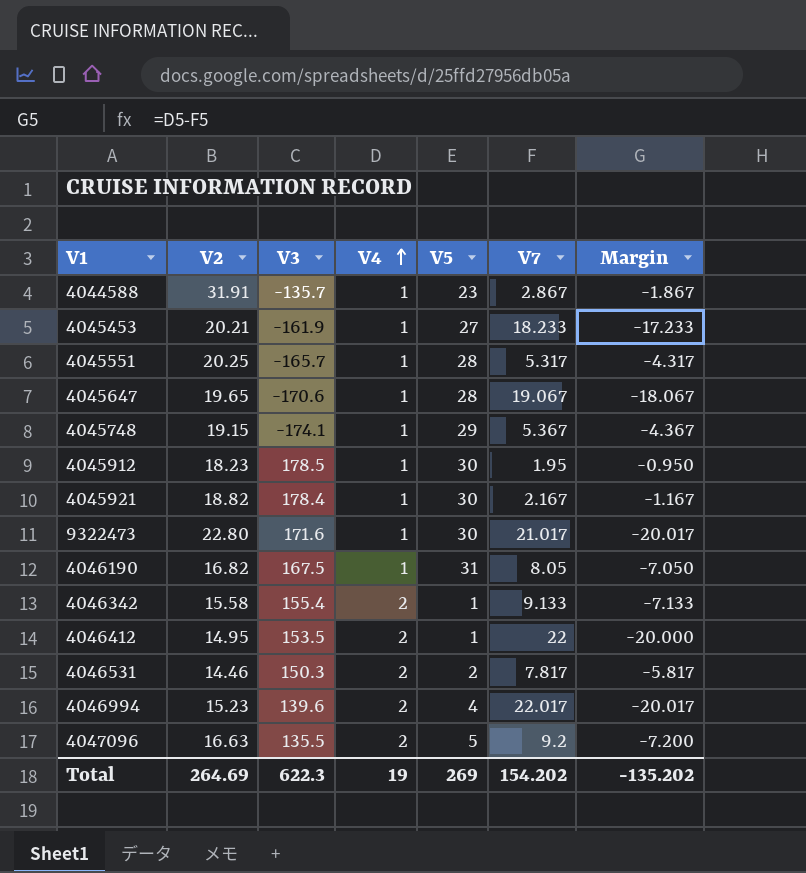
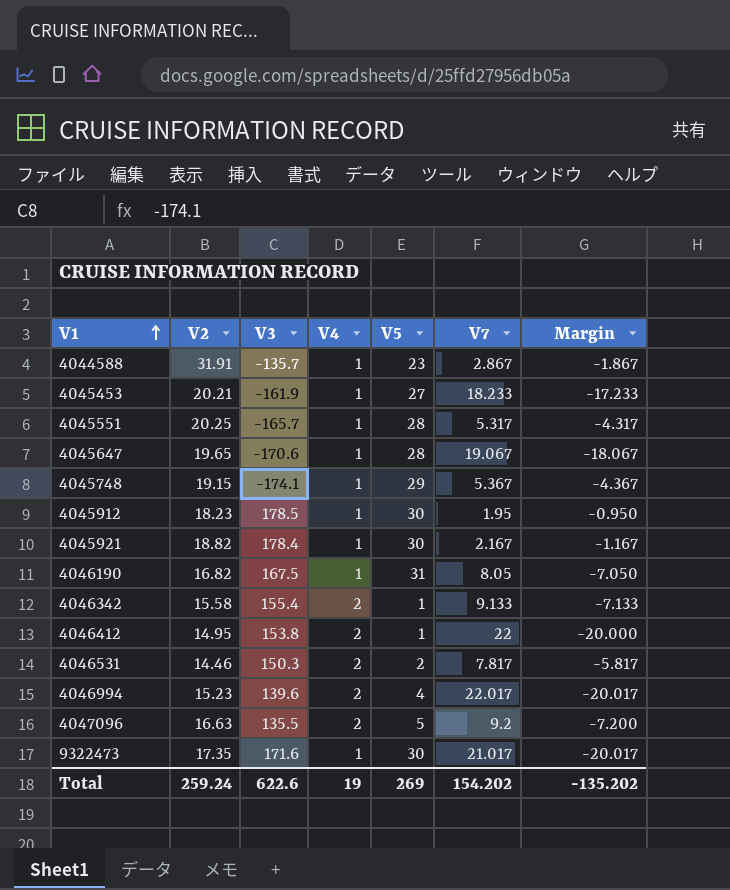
row order: V4 ascending -> V1 ascending
4046412 | V3: 153.5 -> 153.8
9322473 | V2: 22.80 -> 17.35
Total | V2: 264.69 -> 259.24
Total | V3: 622.3 -> 622.6

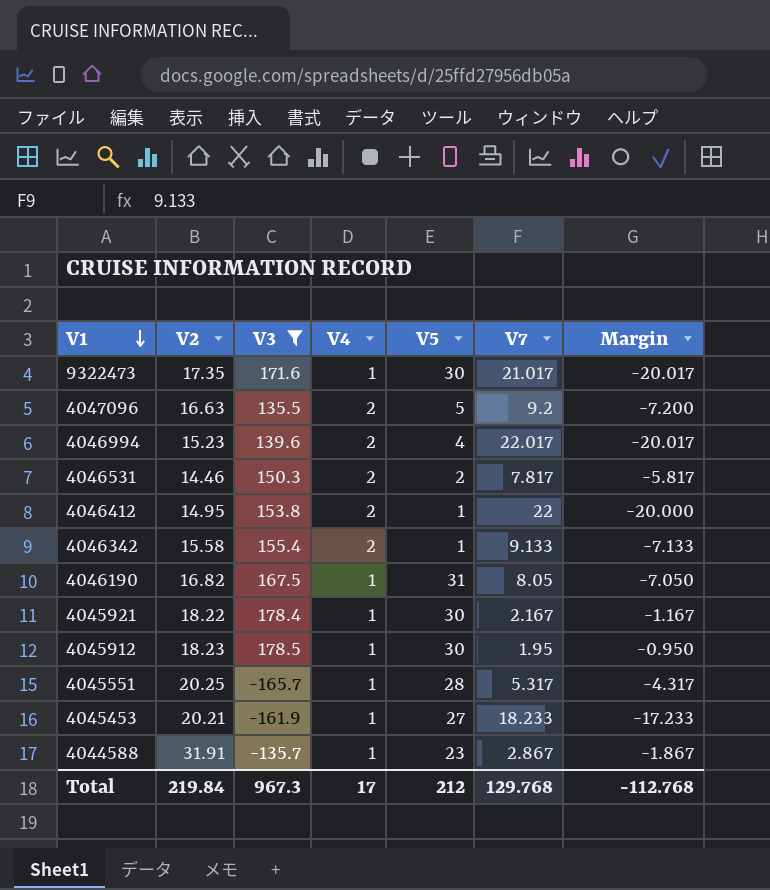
filter: none -> V3 >= -165.7
row order: V1 ascending -> V1 descending
4045921 | V2: 18.82 -> 18.22
Total | V2: 259.24 -> 219.84
Total | V3: 622.6 -> 967.3
Total | V4: 19 -> 17
Total | V5: 269 -> 212
Total | V7: 154.202 -> 129.768
Total | Margin: -135.202 -> -112.768

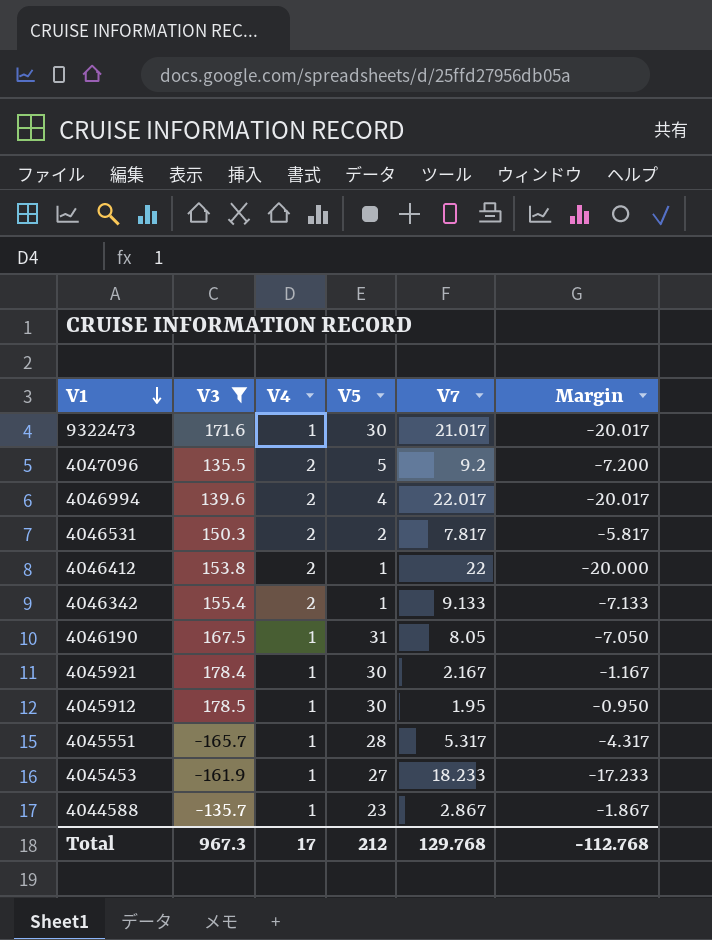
column V2 | position: 2 -> none

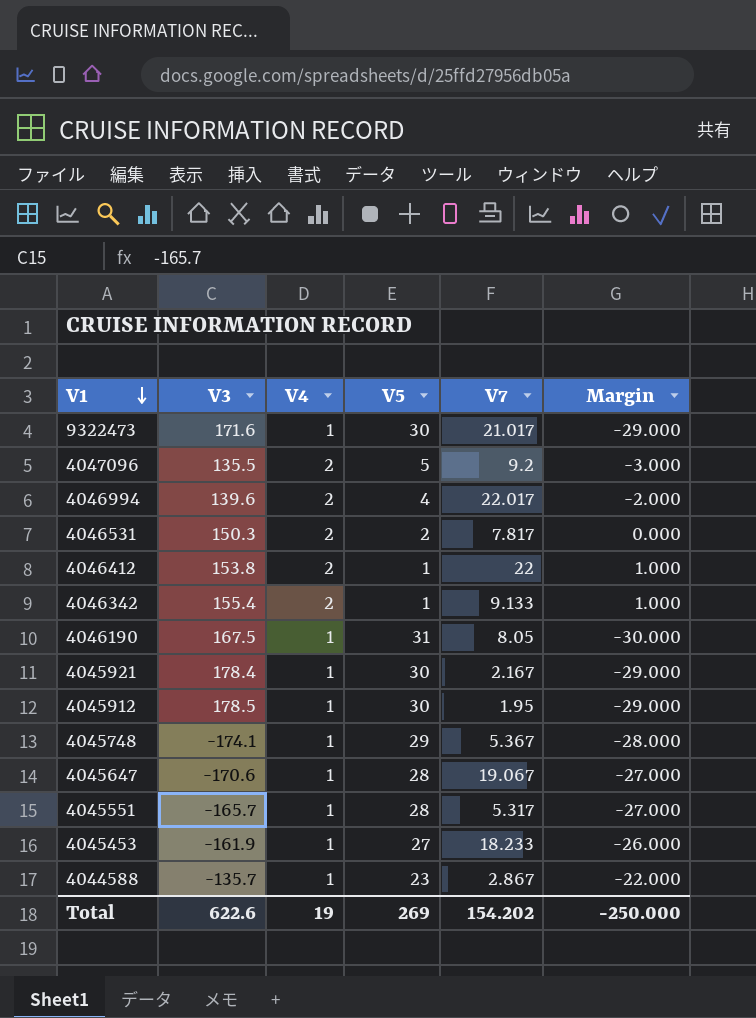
filter: V3 >= -165.7 -> none
column Margin | formula: [V4] - [V7] -> [V4] - [V5]
Total | V3: 967.3 -> 622.6
Total | V4: 17 -> 19
Total | V5: 212 -> 269
Total | V7: 129.768 -> 154.202
Total | Margin: -112.768 -> -250.000

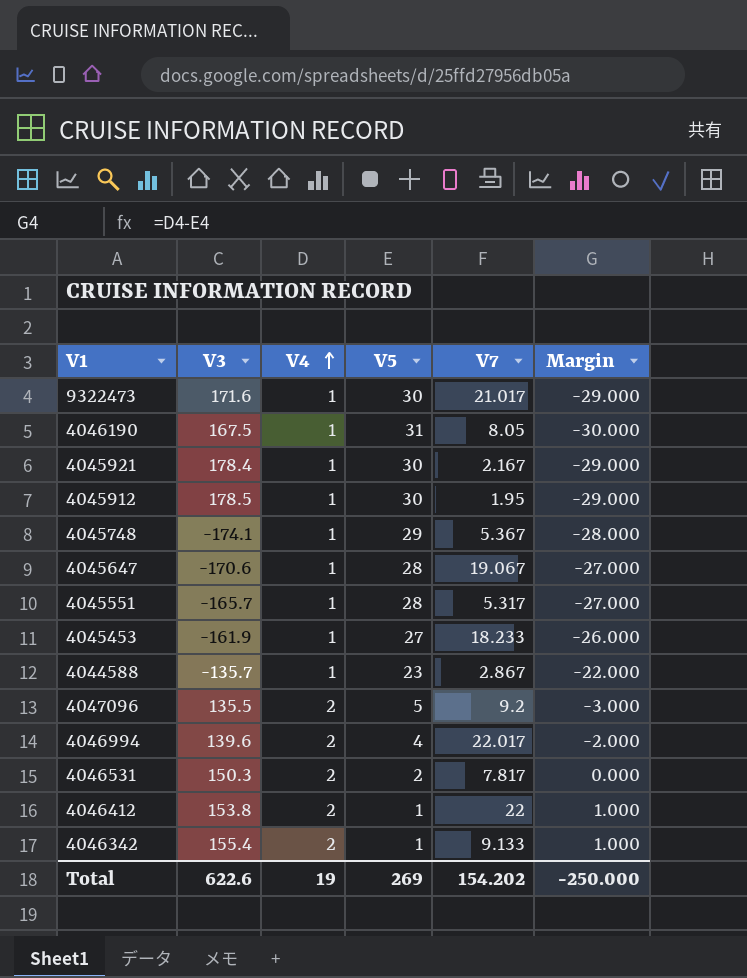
row order: V1 descending -> V4 ascending

